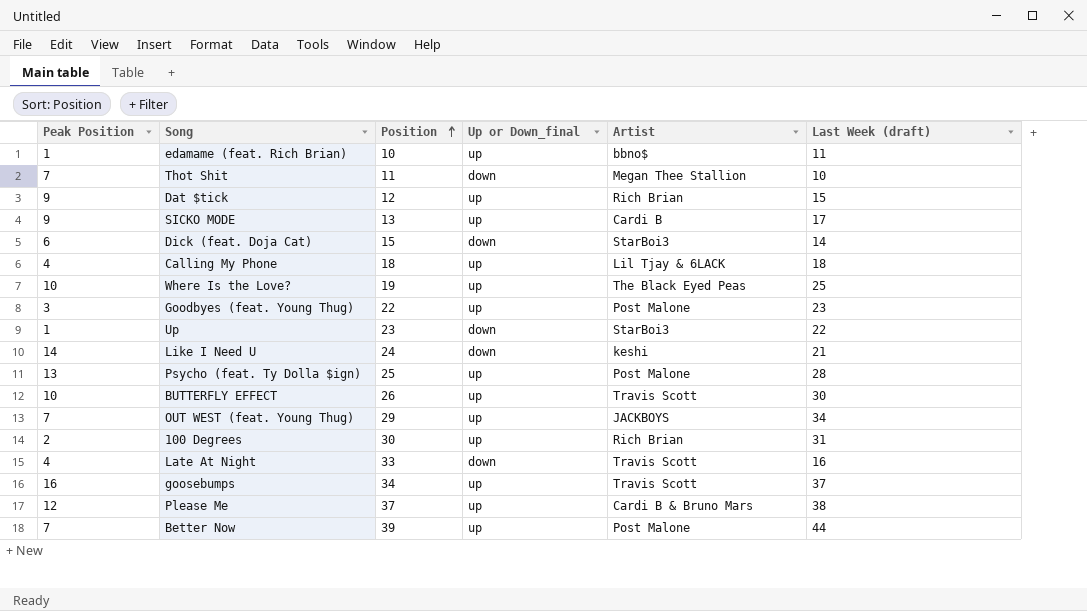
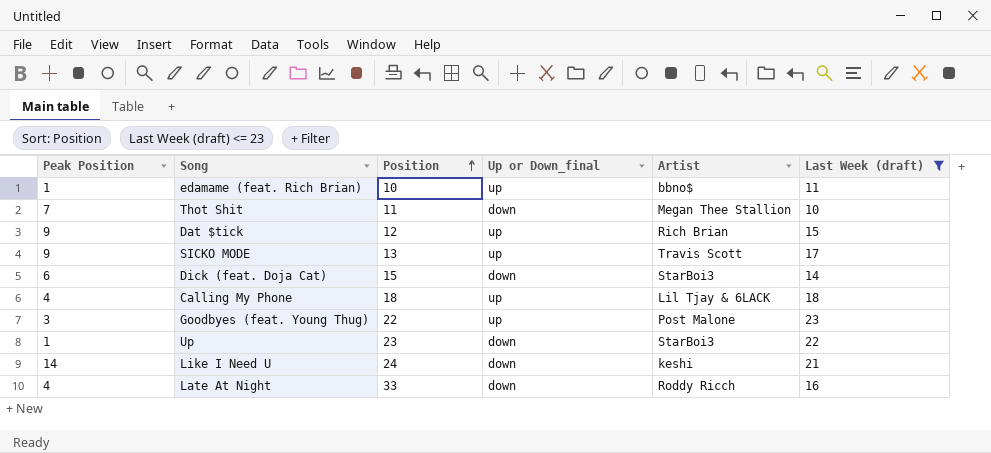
filter: none -> Last Week (draft) <= 23
SICKO MODE | Artist: Cardi B -> Travis Scott
Late At Night | Artist: Travis Scott -> Roddy Ricch

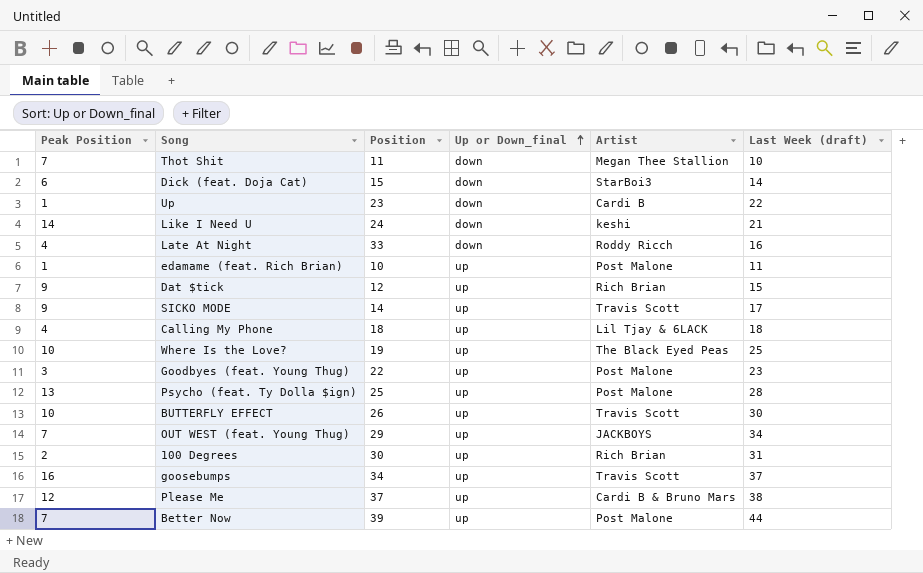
filter: Last Week (draft) <= 23 -> none
row order: Position ascending -> Up or Down_final ascending
Up | Artist: StarBoi3 -> Cardi B
edamame (feat. Rich Brian) | Artist: bbno$ -> Post Malone
SICKO MODE | Position: 13 -> 14

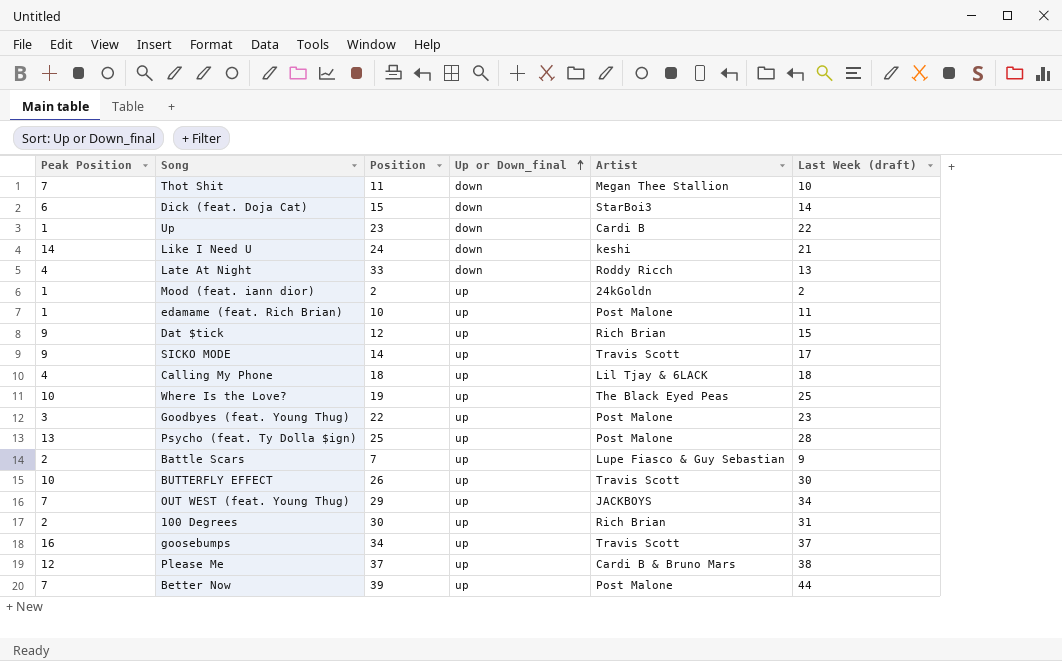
Late At Night | Last Week (draft): 16 -> 13
row Mood (feat. iann dior): none -> 1 | 2 | up | 24kGoldn | 2
row Battle Scars: none -> 2 | 7 | up | Lupe Fiasco & Guy Sebastian | 9

